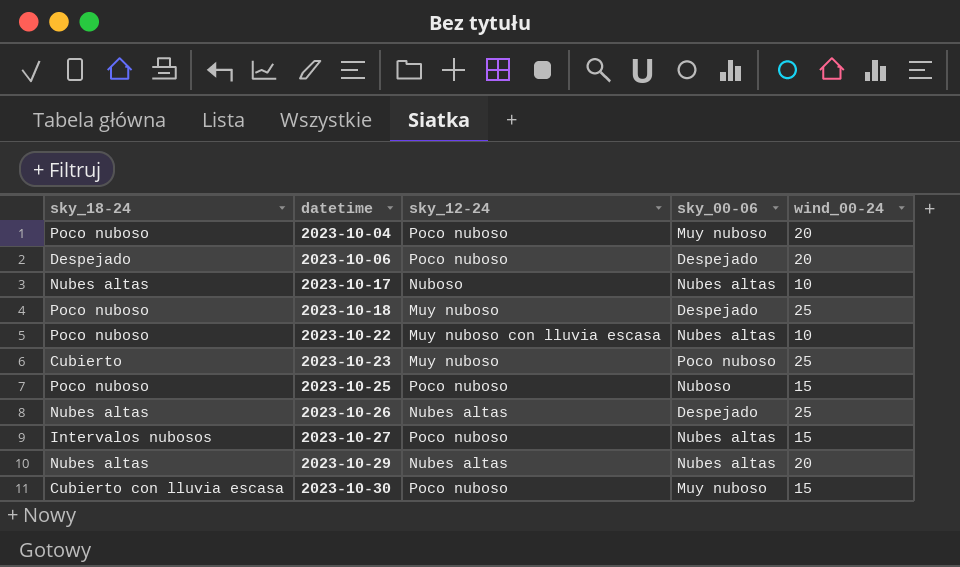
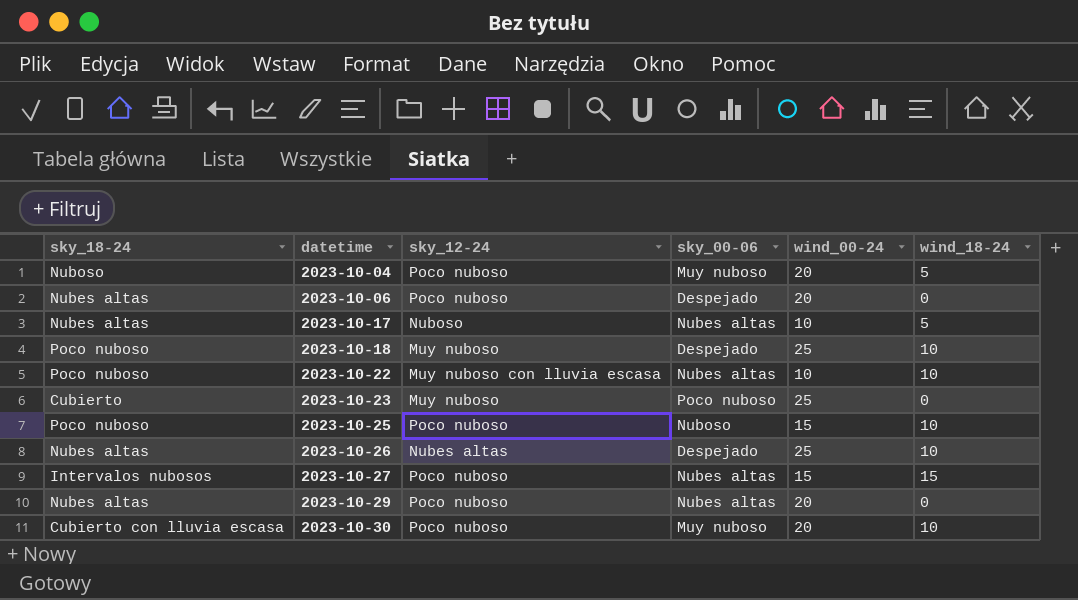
column wind_18-24 | position: none -> 6
2023-10-04 | sky_18-24: Poco nuboso -> Nuboso
2023-10-06 | sky_18-24: Despejado -> Nubes altas
2023-10-29 | sky_12-24: Nubes altas -> Poco nuboso
2023-10-30 | wind_00-24: 15 -> 20

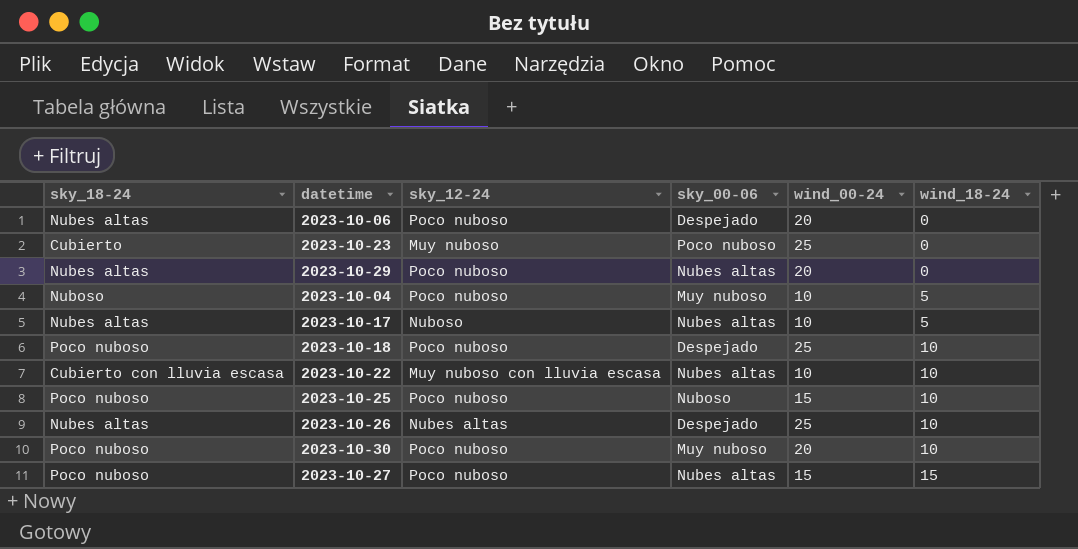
row order: datetime ascending -> wind_18-24 ascending
2023-10-04 | wind_00-24: 20 -> 10
2023-10-18 | sky_12-24: Muy nuboso -> Poco nuboso
2023-10-22 | sky_18-24: Poco nuboso -> Cubierto con lluvia escasa
2023-10-30 | sky_18-24: Cubierto con lluvia escasa -> Poco nuboso
2023-10-27 | sky_18-24: Intervalos nubosos -> Poco nuboso

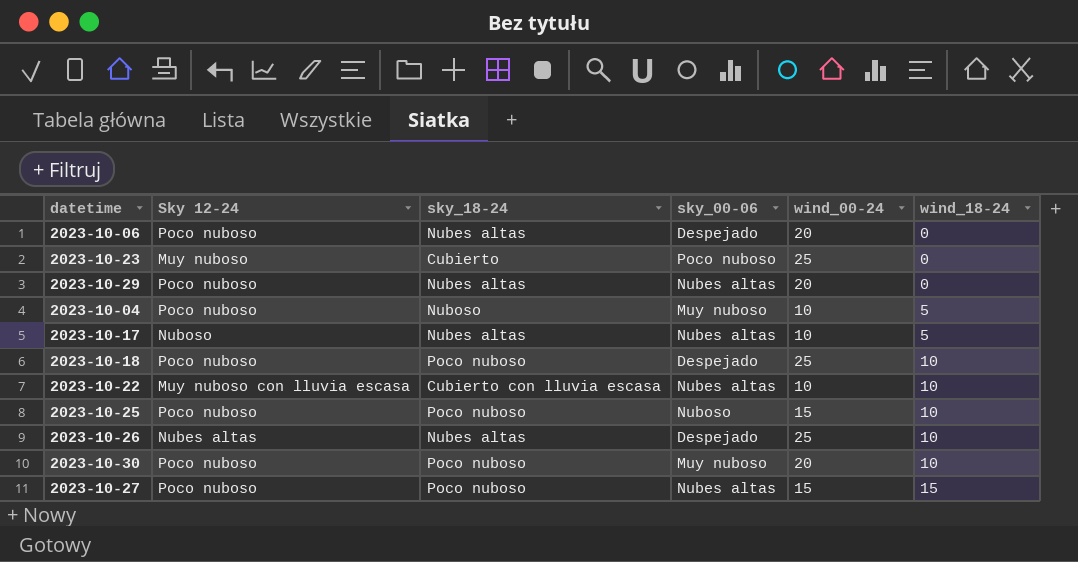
column name: sky_12-24 -> Sky 12-24
column sky_18-24 | position: 1 -> 3

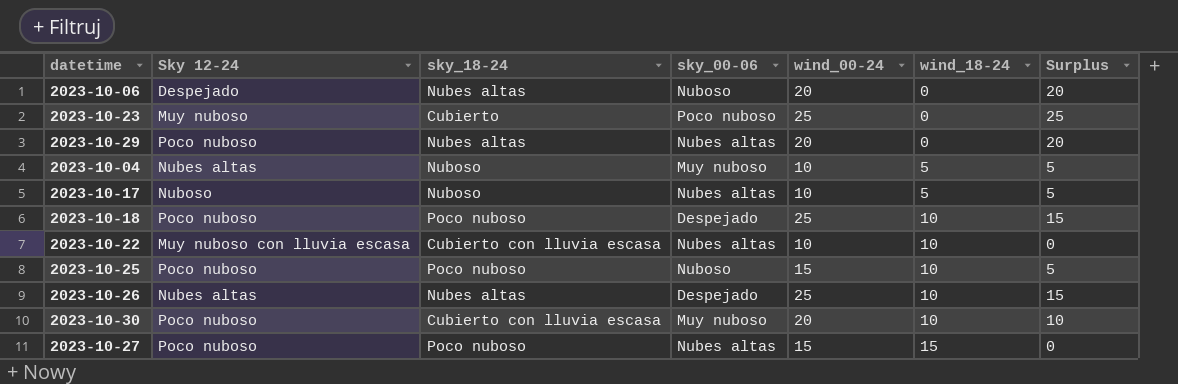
column Surplus | formula: none -> [wind_00-24] - [wind_18-24]
2023-10-06 | Sky 12-24: Poco nuboso -> Despejado
2023-10-06 | sky_00-06: Despejado -> Nuboso
2023-10-04 | Sky 12-24: Poco nuboso -> Nubes altas
2023-10-17 | sky_18-24: Nubes altas -> Nuboso
2023-10-30 | sky_18-24: Poco nuboso -> Cubierto con lluvia escasa

